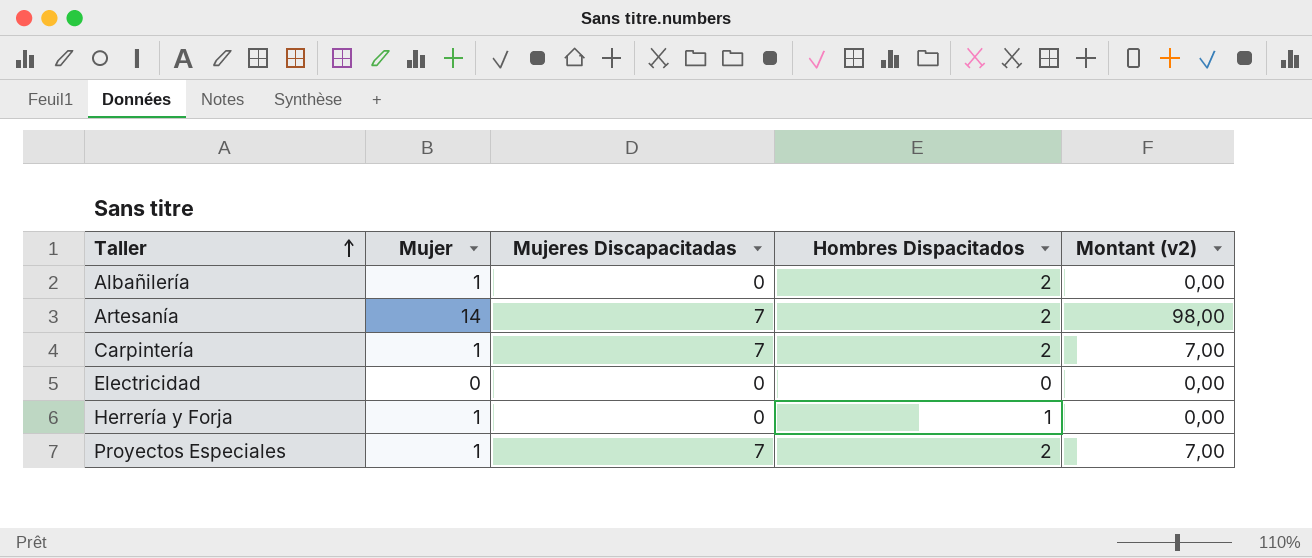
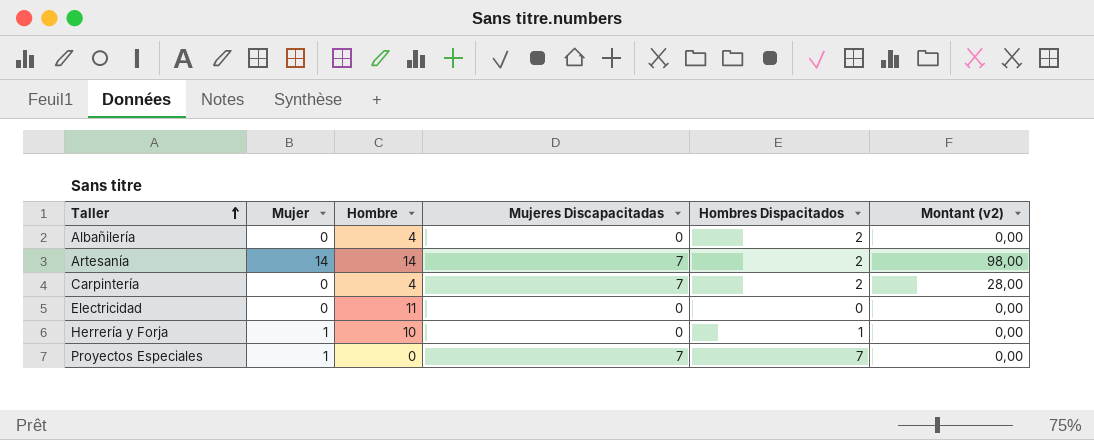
column Hombre | position: none -> 3
column Montant (v2) | formula: [Mujer] * [Mujeres Discapacitadas] -> [Hombre] * [Mujeres Discapacitadas]
Albañilería | Mujer: 1 -> 0
Carpintería | Mujer: 1 -> 0
Proyectos Especiales | Hombres Dispacitados: 2 -> 7

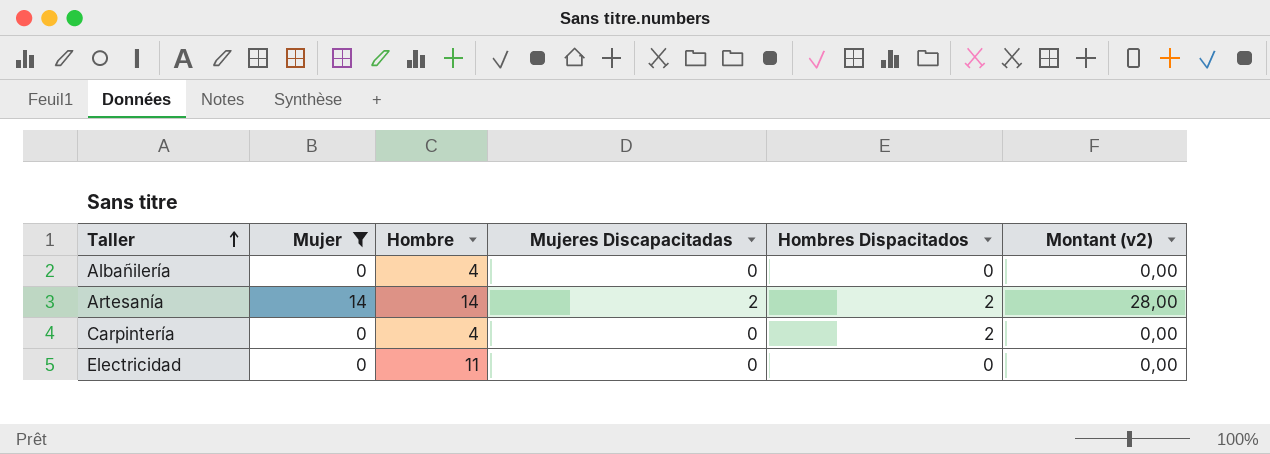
filter: none -> Mujer != 1
Albañilería | Hombres Dispacitados: 2 -> 0
Artesanía | Mujeres Discapacitadas: 7 -> 2
Artesanía | Montant (v2): 98,00 -> 28,00
Carpintería | Mujeres Discapacitadas: 7 -> 0
Carpintería | Montant (v2): 28,00 -> 0,00

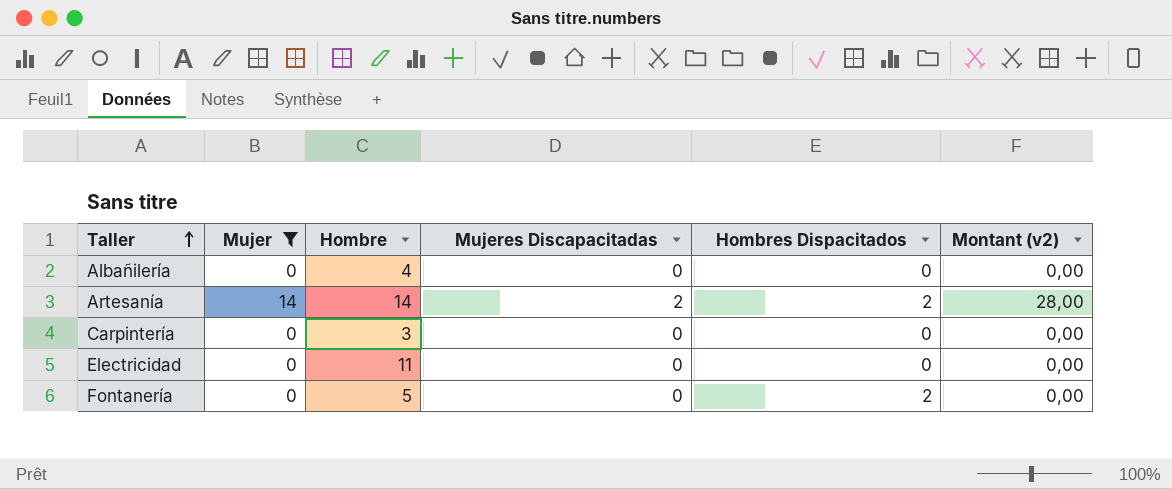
Carpintería | Hombre: 4 -> 3
Carpintería | Hombres Dispacitados: 2 -> 0
row Fontanería: none -> 0 | 5 | 0 | 2 | 0,00

